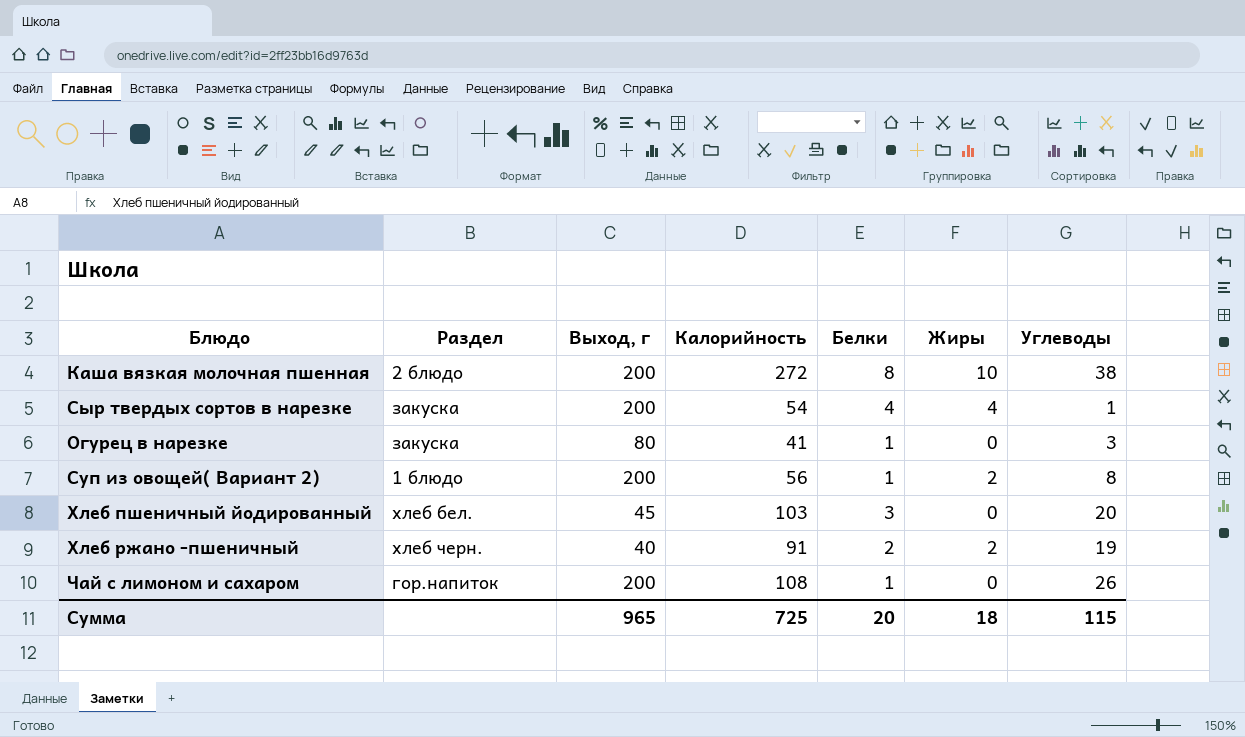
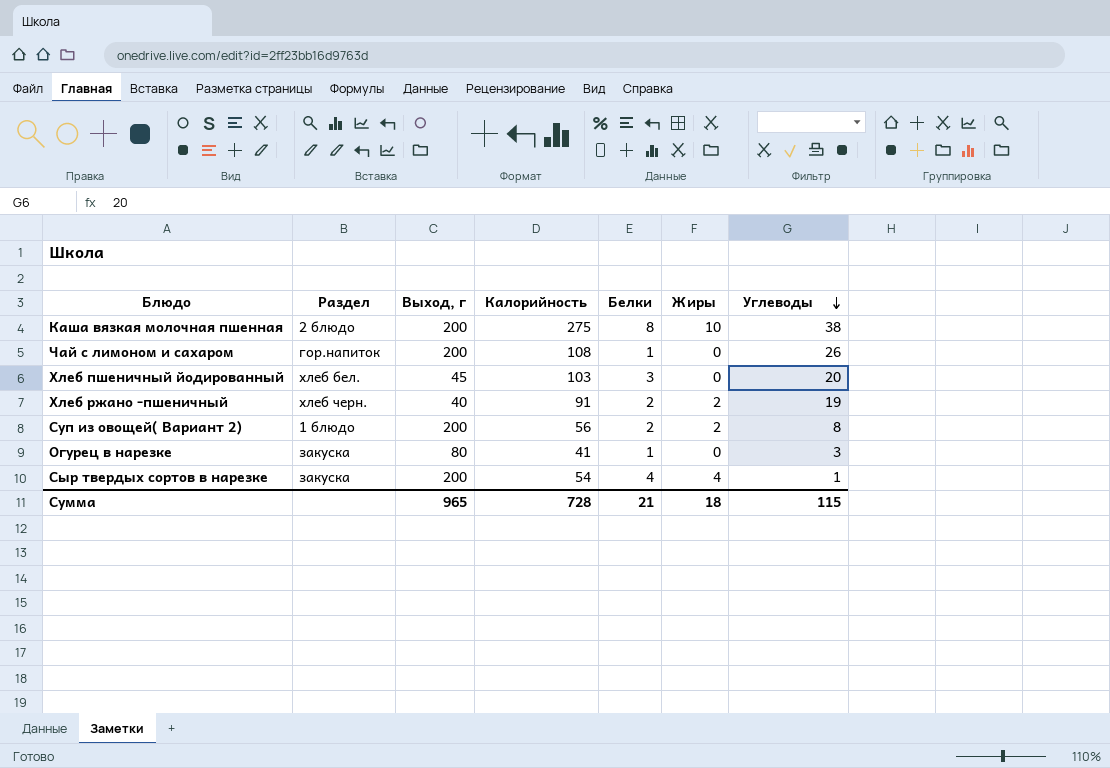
row order: none -> Углеводы descending
Каша вязкая молочная пшенная | Калорийность: 272 -> 275
Суп из овощей( Вариант 2) | Белки: 1 -> 2
Сумма | Калорийность: 725 -> 728
Сумма | Белки: 20 -> 21

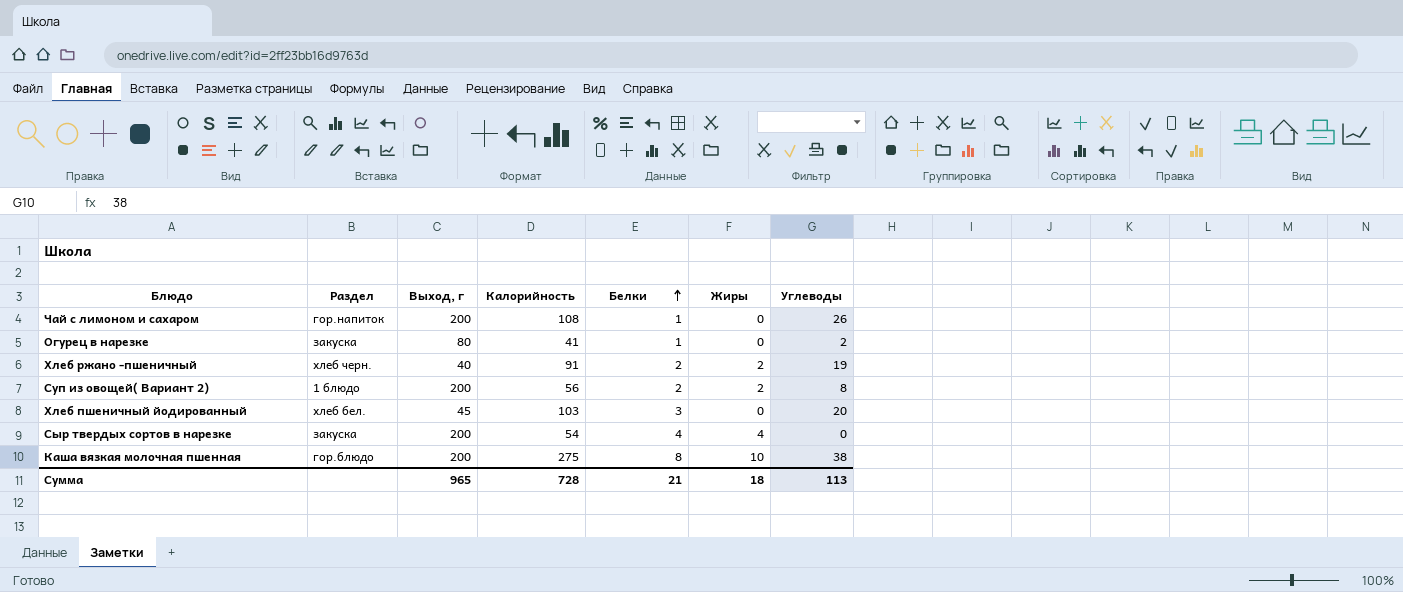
row order: Углеводы descending -> Белки ascending
Огурец в нарезке | Углеводы: 3 -> 2
Сыр твердых сортов в нарезке | Углеводы: 1 -> 0
Каша вязкая молочная пшенная | Раздел: 2 блюдо -> гор.блюдо
Сумма | Углеводы: 115 -> 113

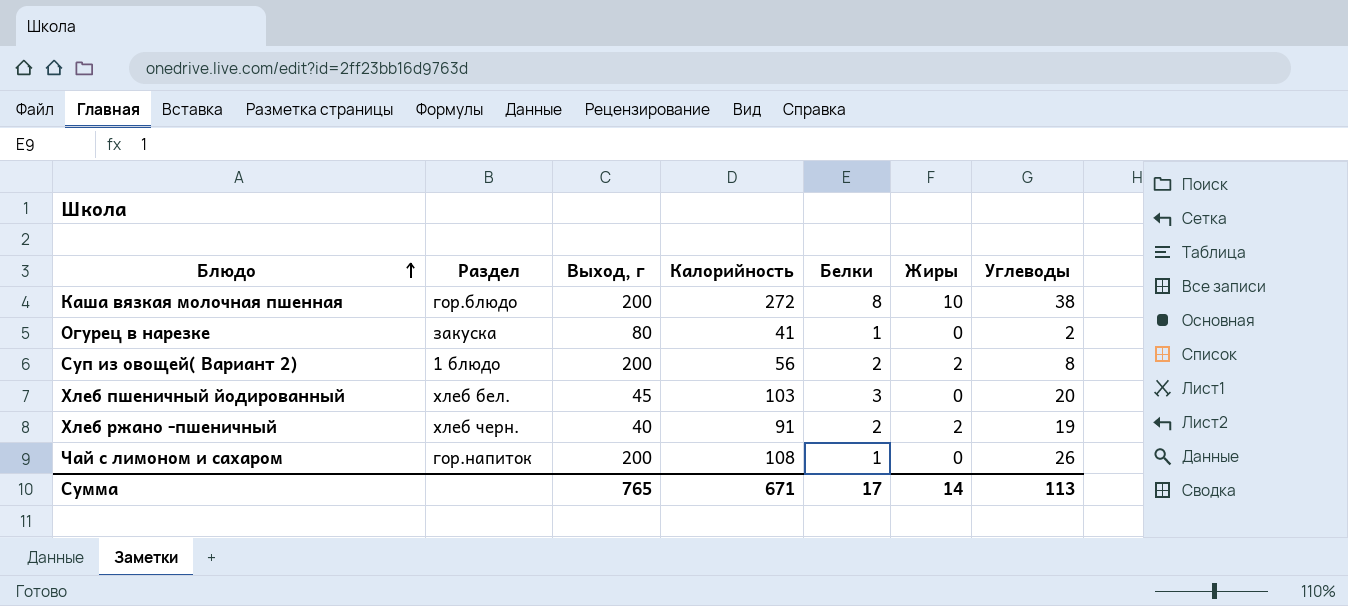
row order: Белки ascending -> Блюдо ascending
row Сыр твердых сортов в нарезке: закуска | 200 | 54 | 4 | 4 | 0 -> none
Каша вязкая молочная пшенная | Калорийность: 275 -> 272
Сумма | Выход, г: 965 -> 765
Сумма | Калорийность: 728 -> 671
Сумма | Белки: 21 -> 17
Сумма | Жиры: 18 -> 14

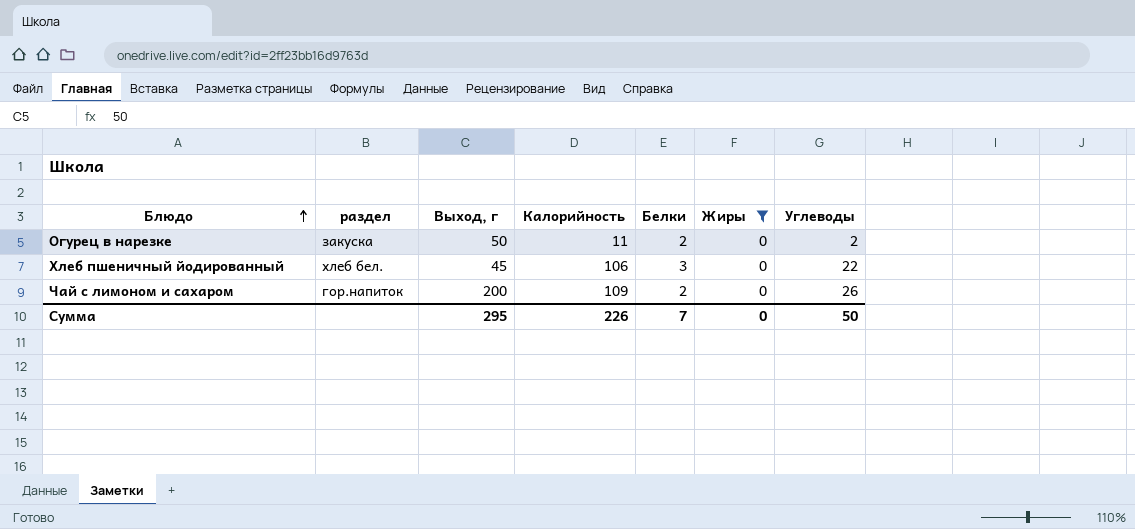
filter: none -> Жиры = 0
column name: Раздел -> раздел
Огурец в нарезке | Выход, г: 80 -> 50
Огурец в нарезке | Калорийность: 41 -> 11
Огурец в нарезке | Белки: 1 -> 2
Хлеб пшеничный йодированный | Калорийность: 103 -> 106
Хлеб пшеничный йодированный | Углеводы: 20 -> 22
Чай с лимоном и сахаром | Калорийность: 108 -> 109
Чай с лимоном и сахаром | Белки: 1 -> 2
Сумма | Выход, г: 765 -> 295
Сумма | Калорийность: 671 -> 226
Сумма | Белки: 17 -> 7
Сумма | Жиры: 14 -> 0
Сумма | Углеводы: 113 -> 50

